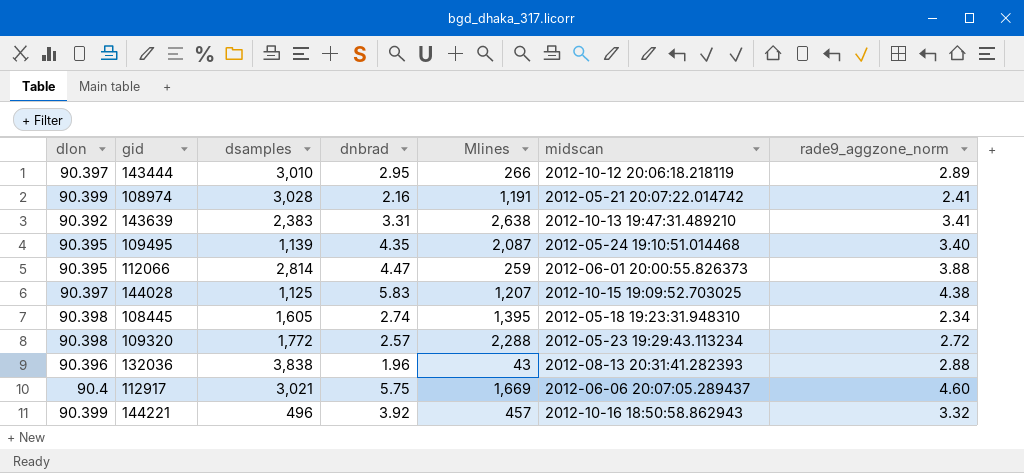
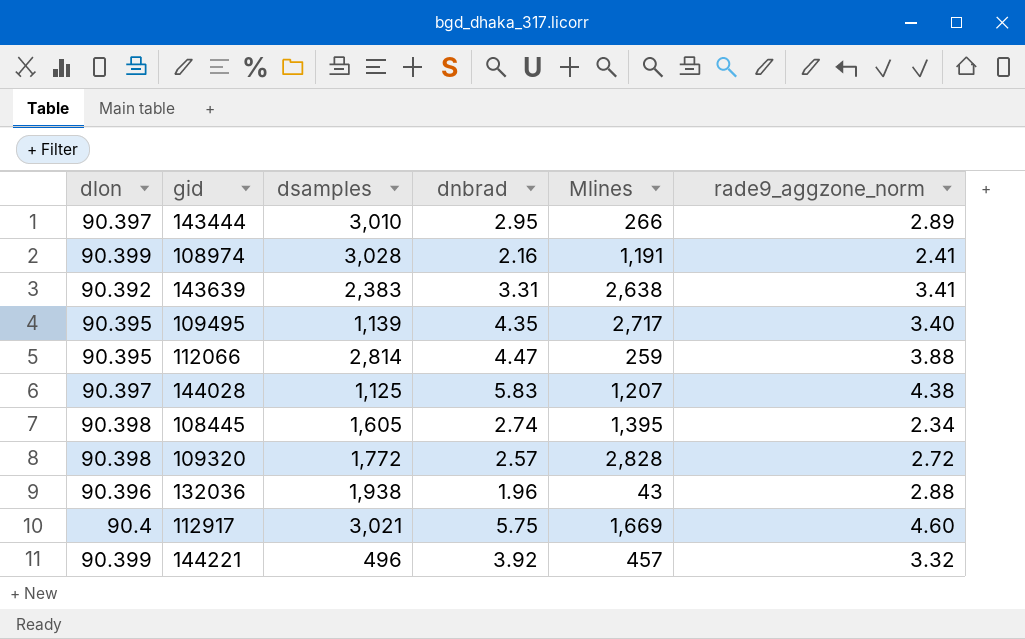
column midscan | position: 6 -> none
109495 | Mlines: 2,087 -> 2,717
109320 | Mlines: 2,288 -> 2,828
132036 | dsamples: 3,838 -> 1,938

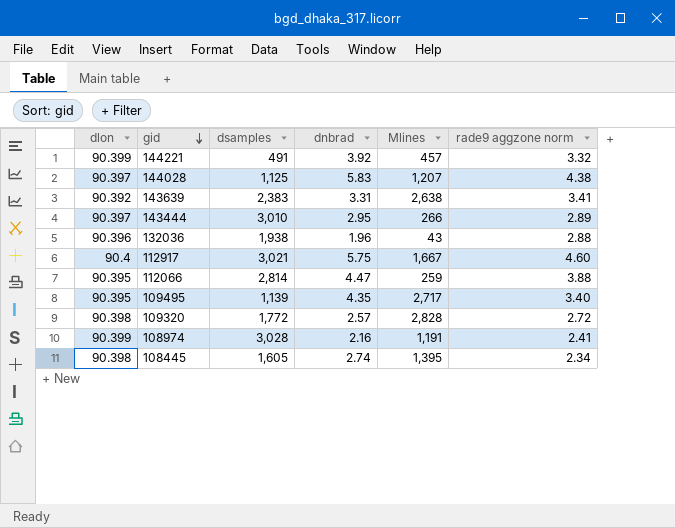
row order: none -> gid descending
column name: rade9_aggzone_norm -> rade9 aggzone norm
144221 | dsamples: 496 -> 491
112917 | Mlines: 1,669 -> 1,667

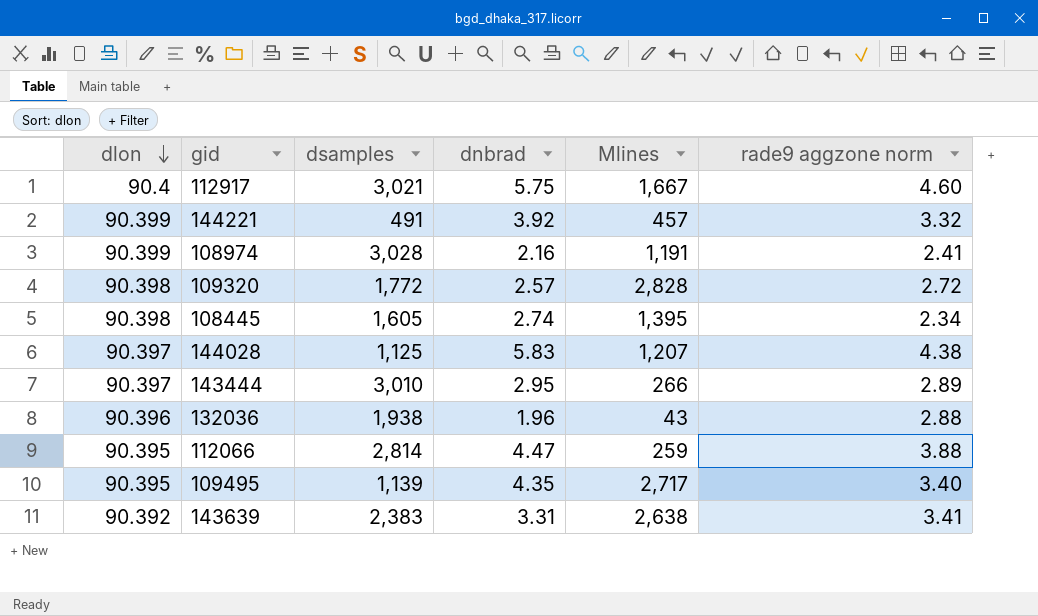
row order: gid descending -> dlon descending

